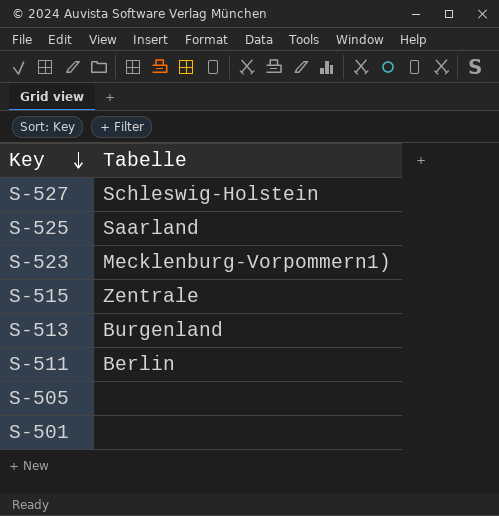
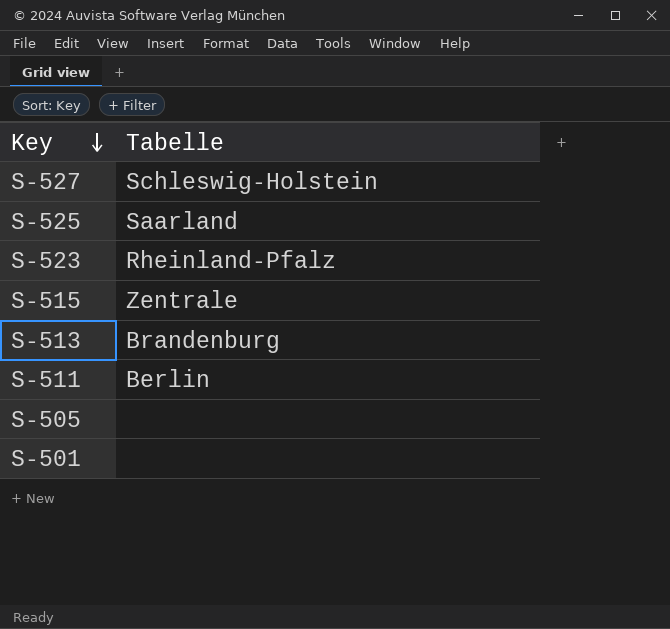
S-523 | Tabelle: Mecklenburg-Vorpommern1) -> Rheinland-Pfalz
S-513 | Tabelle: Burgenland -> Brandenburg

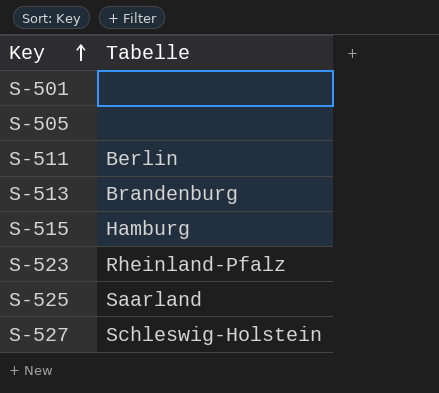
row order: Key descending -> Key ascending
S-515 | Tabelle: Zentrale -> Hamburg

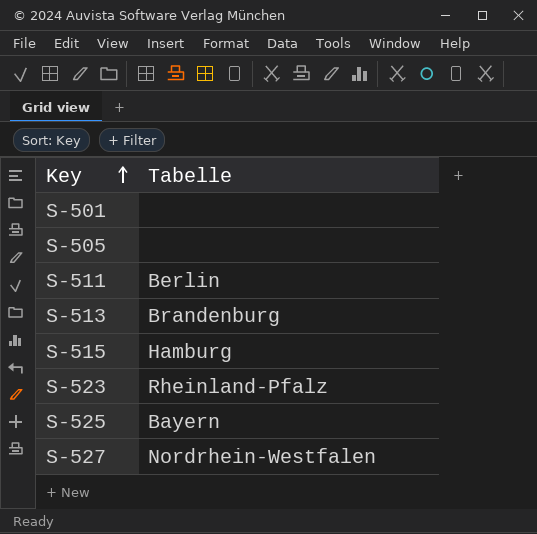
S-525 | Tabelle: Saarland -> Bayern
S-527 | Tabelle: Schleswig-Holstein -> Nordrhein-Westfalen

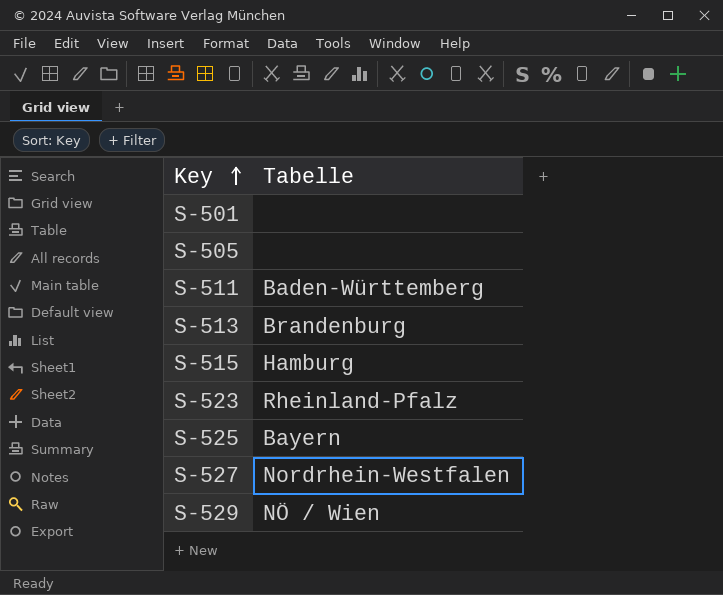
S-511 | Tabelle: Berlin -> Baden-Württemberg
row S-529: none -> NÖ / Wien

